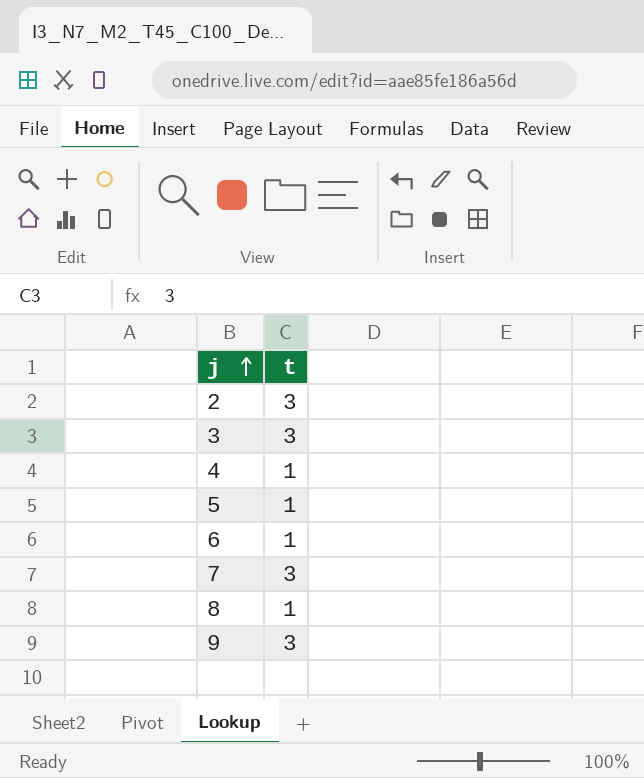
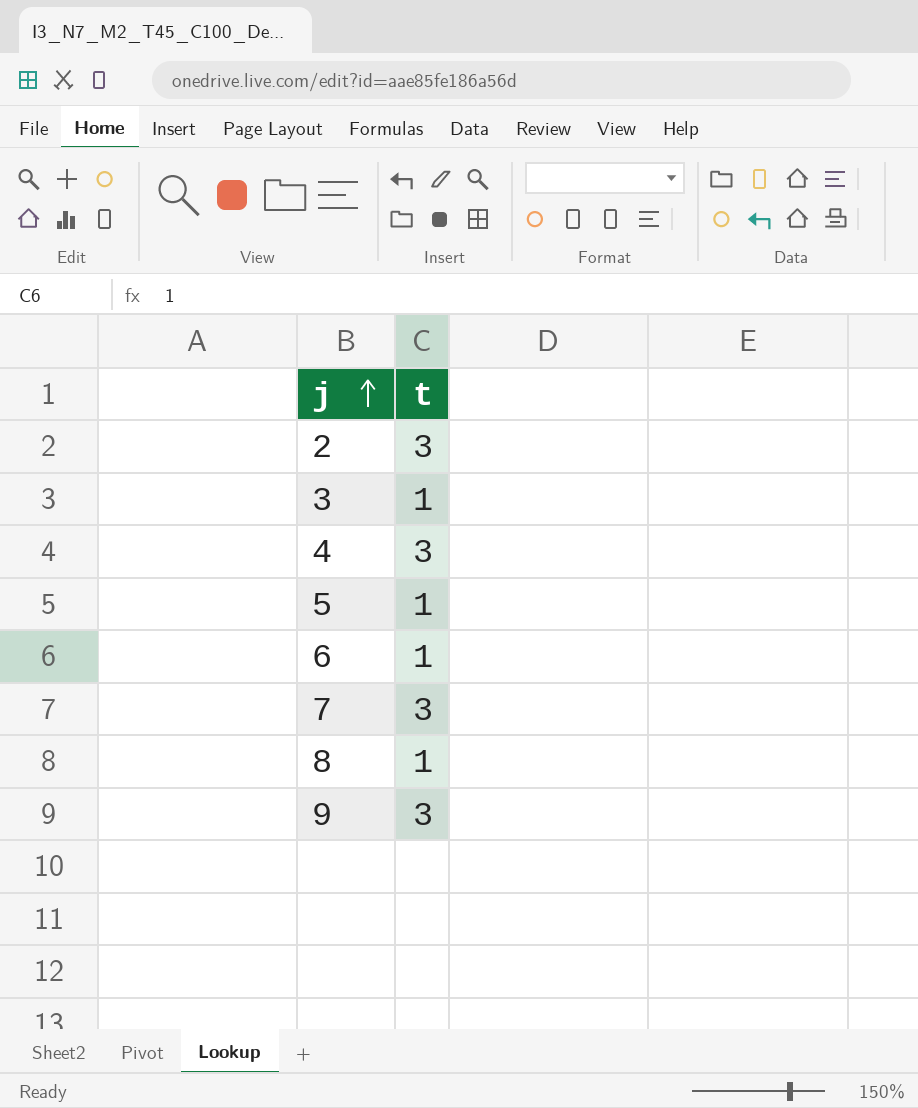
3 | t: 3 -> 1
4 | t: 1 -> 3

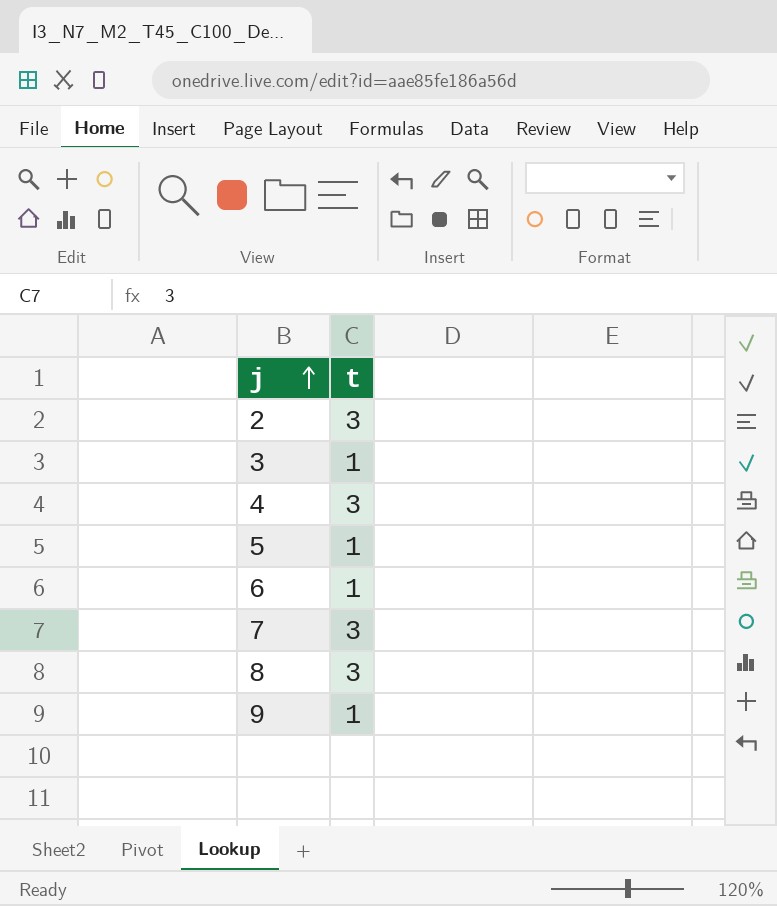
8 | t: 1 -> 3
9 | t: 3 -> 1

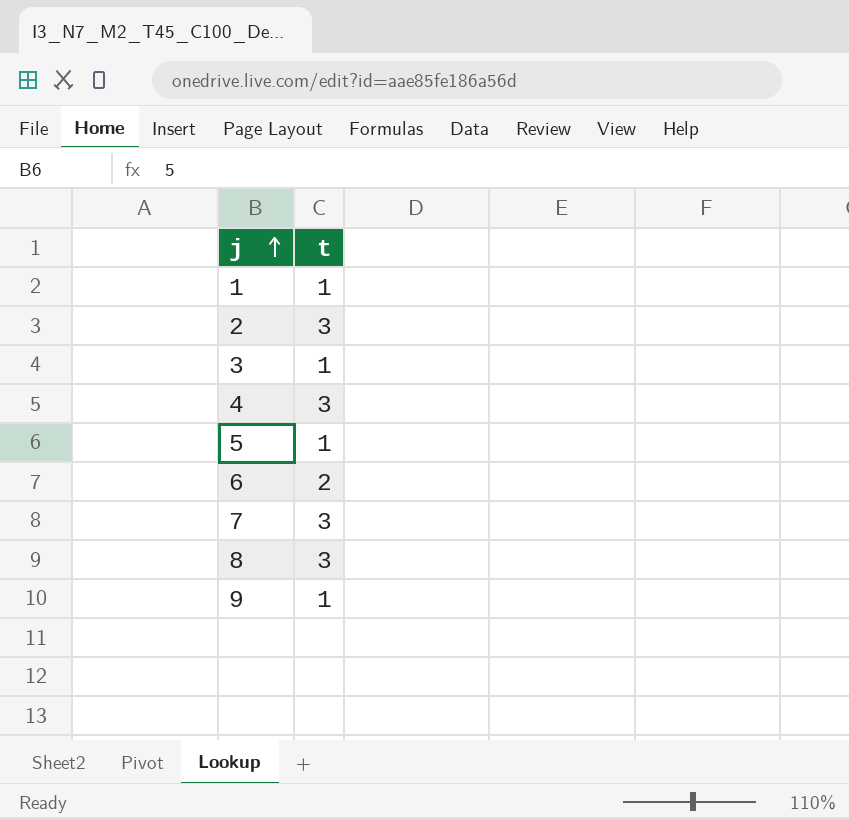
row 1: none -> 1
6 | t: 1 -> 2

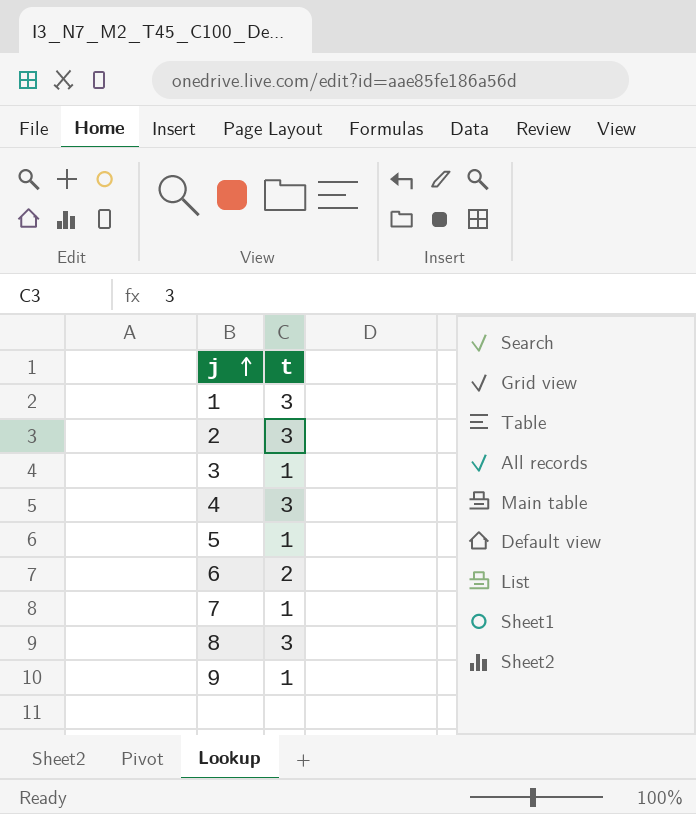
1 | t: 1 -> 3
7 | t: 3 -> 1

